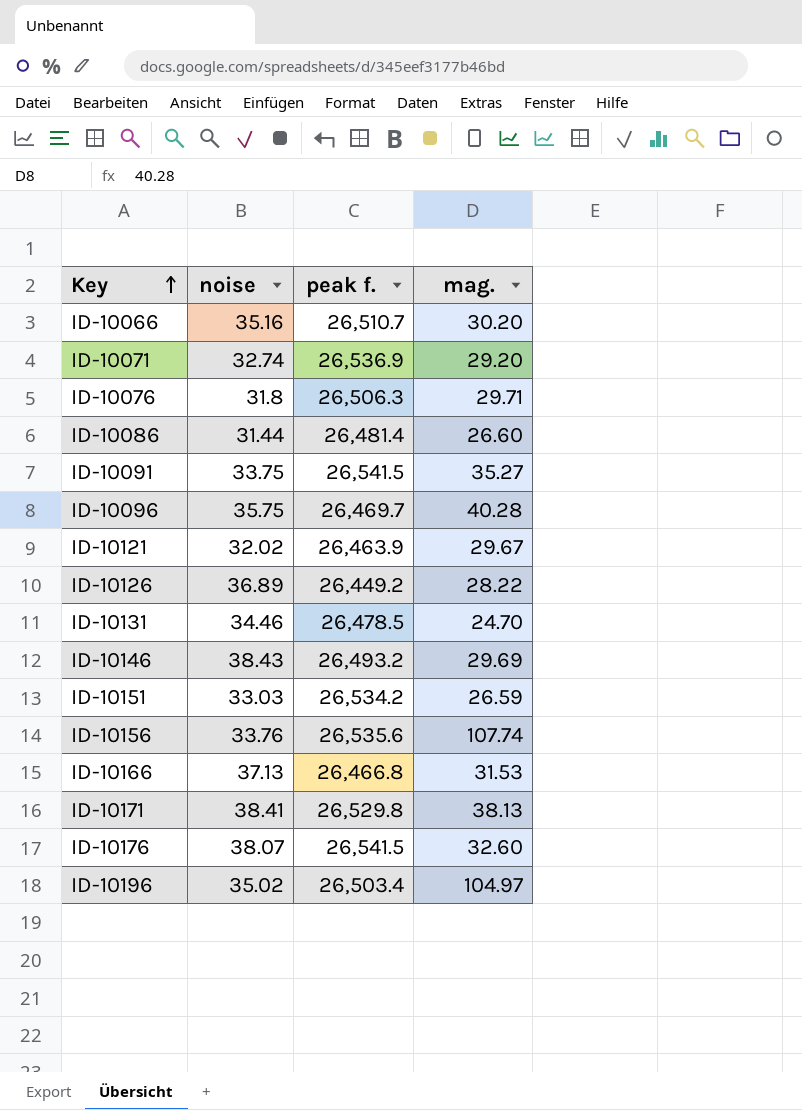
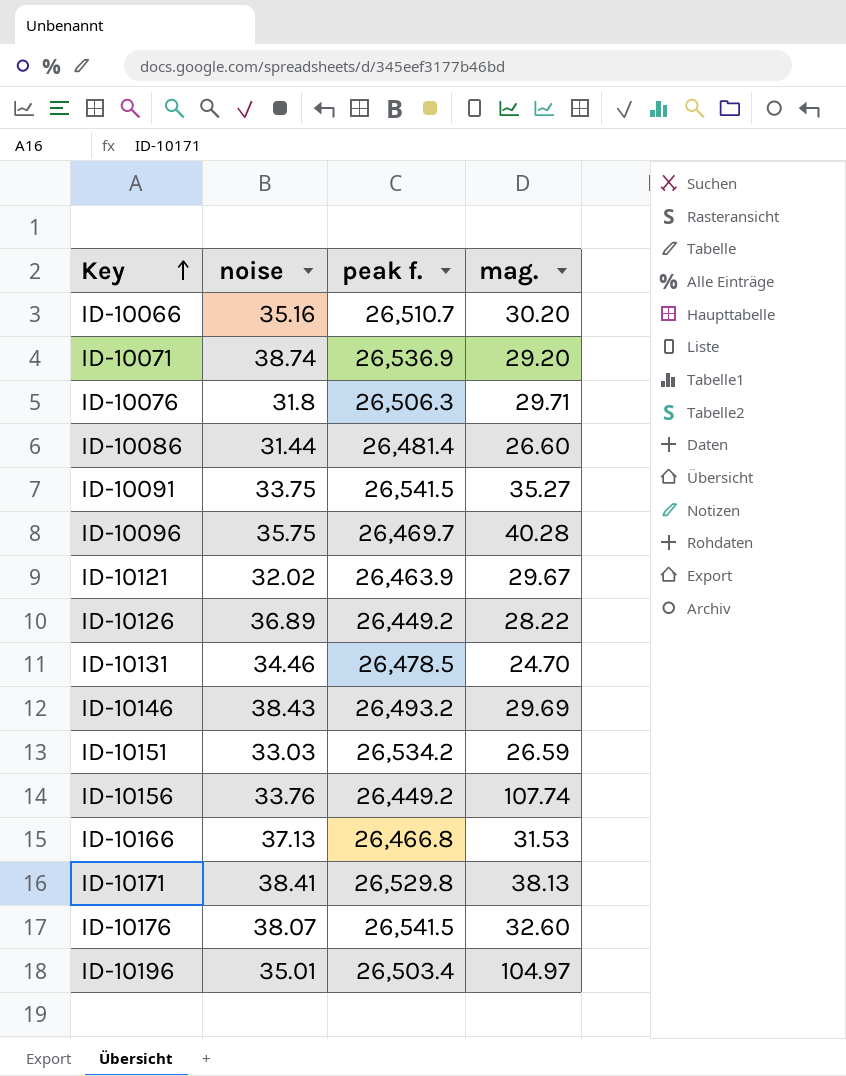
ID-10071 | noise: 32.74 -> 38.74
ID-10156 | peak f.: 26,535.6 -> 26,449.2
ID-10196 | noise: 35.02 -> 35.01

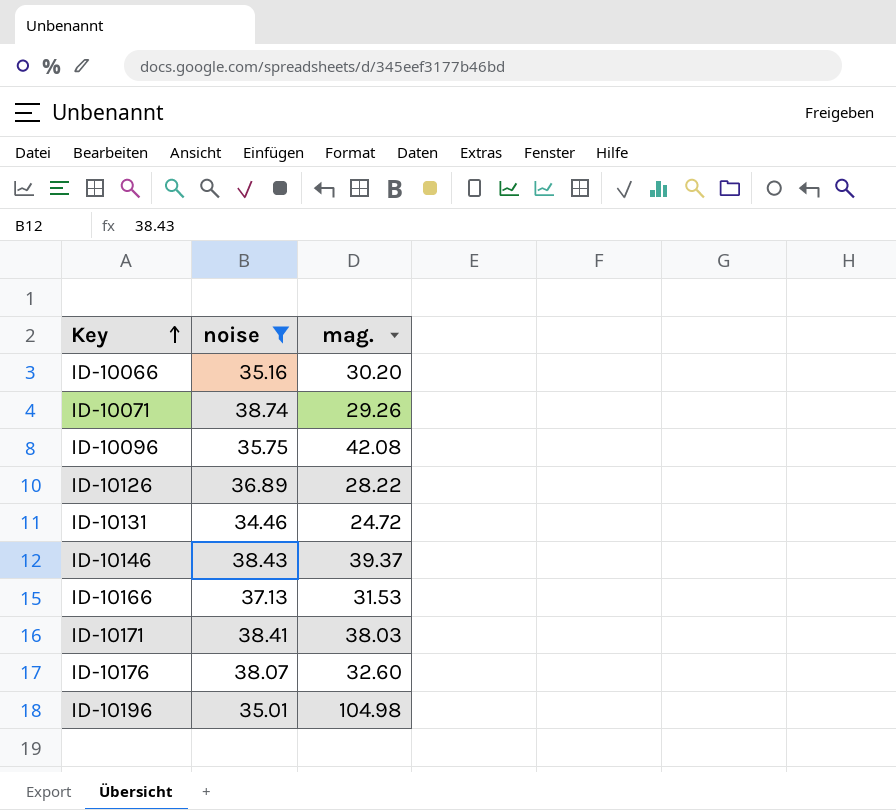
filter: none -> noise >= 34.46
column peak f. | position: 3 -> none
ID-10071 | mag.: 29.20 -> 29.26
ID-10096 | mag.: 40.28 -> 42.08
ID-10131 | mag.: 24.70 -> 24.72
ID-10146 | mag.: 29.69 -> 39.37
ID-10171 | mag.: 38.13 -> 38.03
ID-10196 | mag.: 104.97 -> 104.98

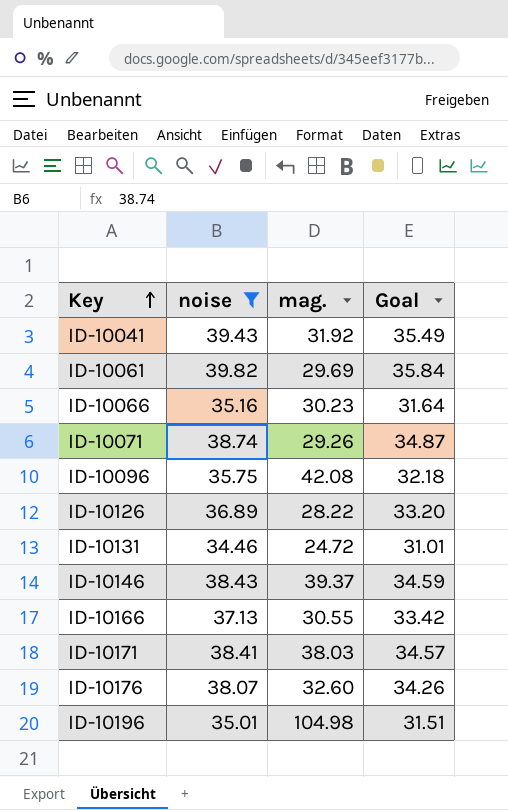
column Goal | formula: none -> [noise] * 0.9
row ID-10041: none -> 39.43 | 31.92 | 35.49
row ID-10061: none -> 39.82 | 29.69 | 35.84
ID-10066 | mag.: 30.20 -> 30.23
ID-10166 | mag.: 31.53 -> 30.55

